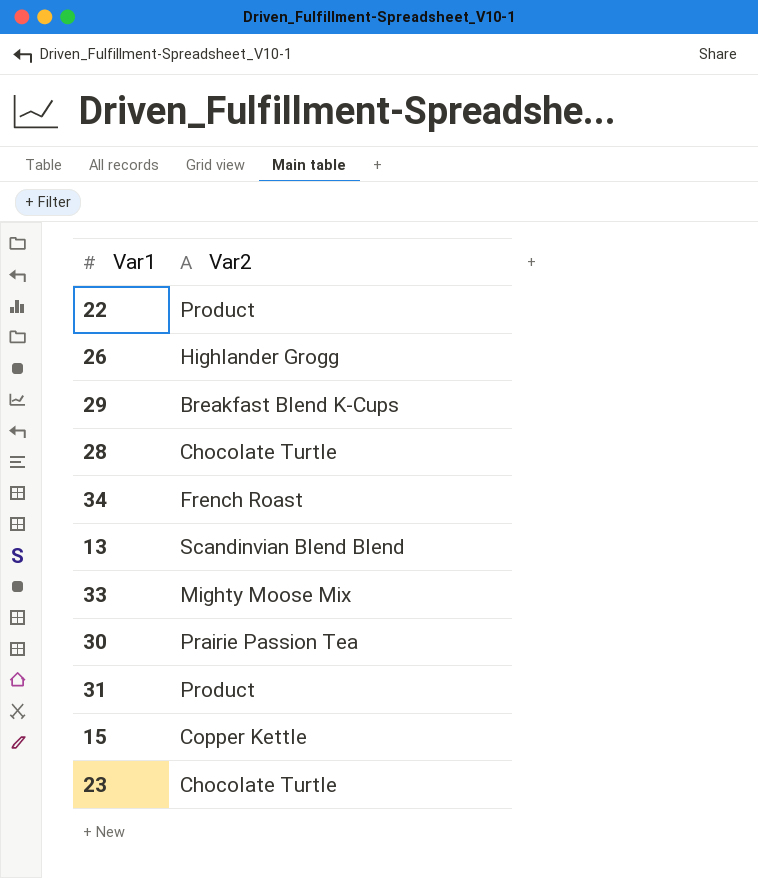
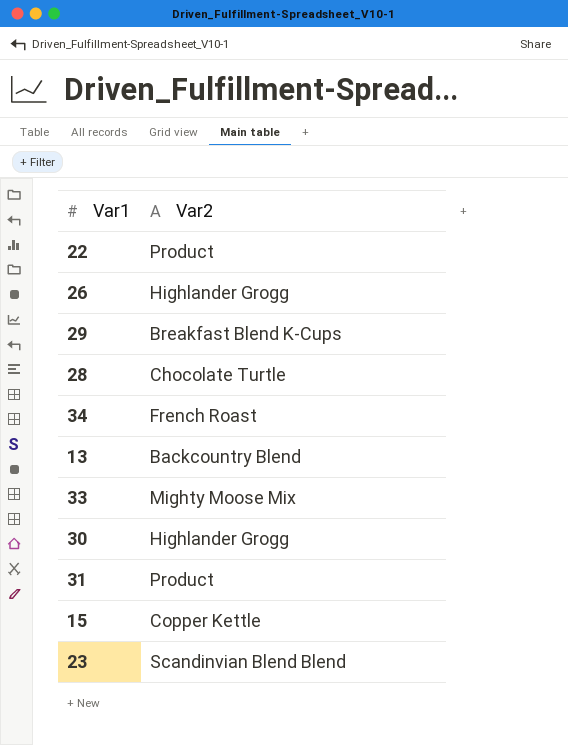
13 | Var2: Scandinvian Blend Blend -> Backcountry Blend
30 | Var2: Prairie Passion Tea -> Highlander Grogg
23 | Var2: Chocolate Turtle -> Scandinvian Blend Blend

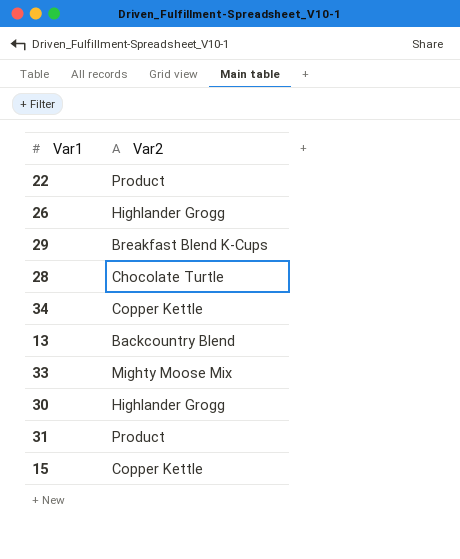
row 23: Scandinvian Blend Blend -> none
34 | Var2: French Roast -> Copper Kettle

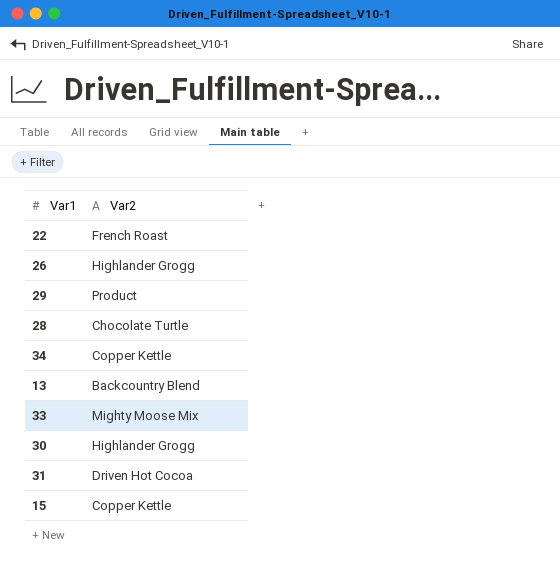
22 | Var2: Product -> French Roast
29 | Var2: Breakfast Blend K-Cups -> Product
31 | Var2: Product -> Driven Hot Cocoa

